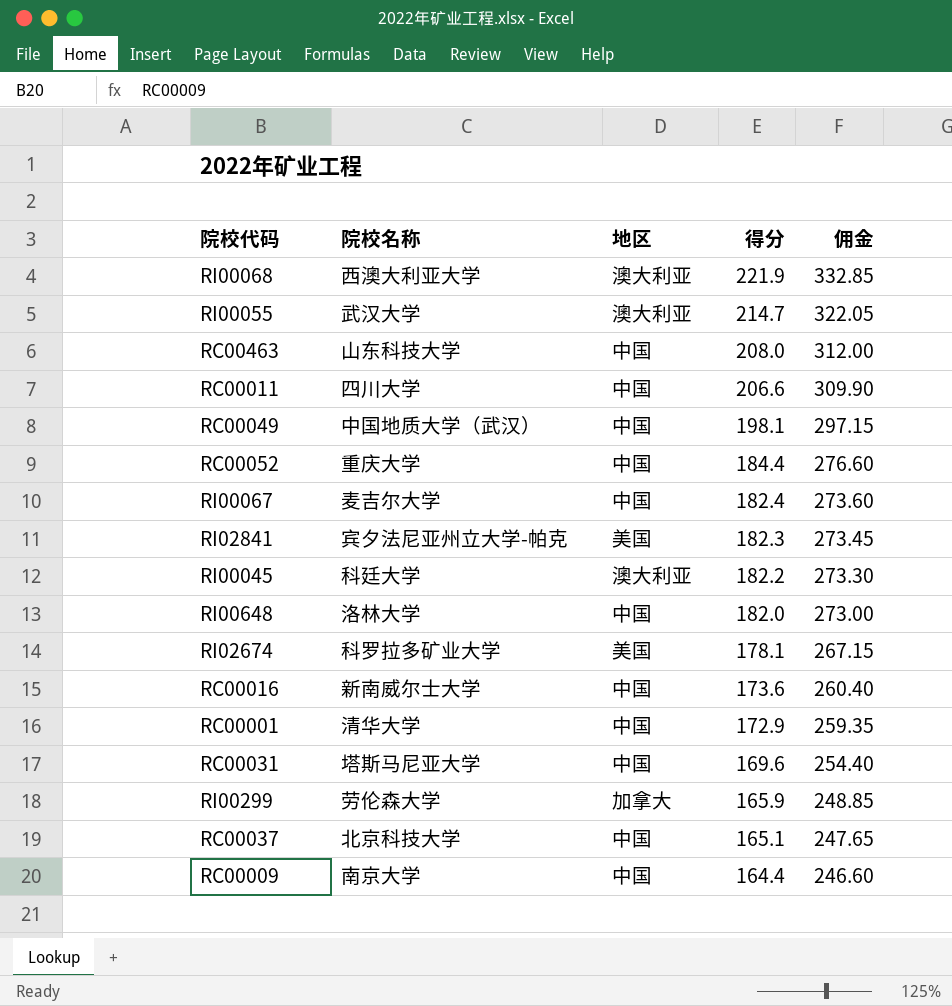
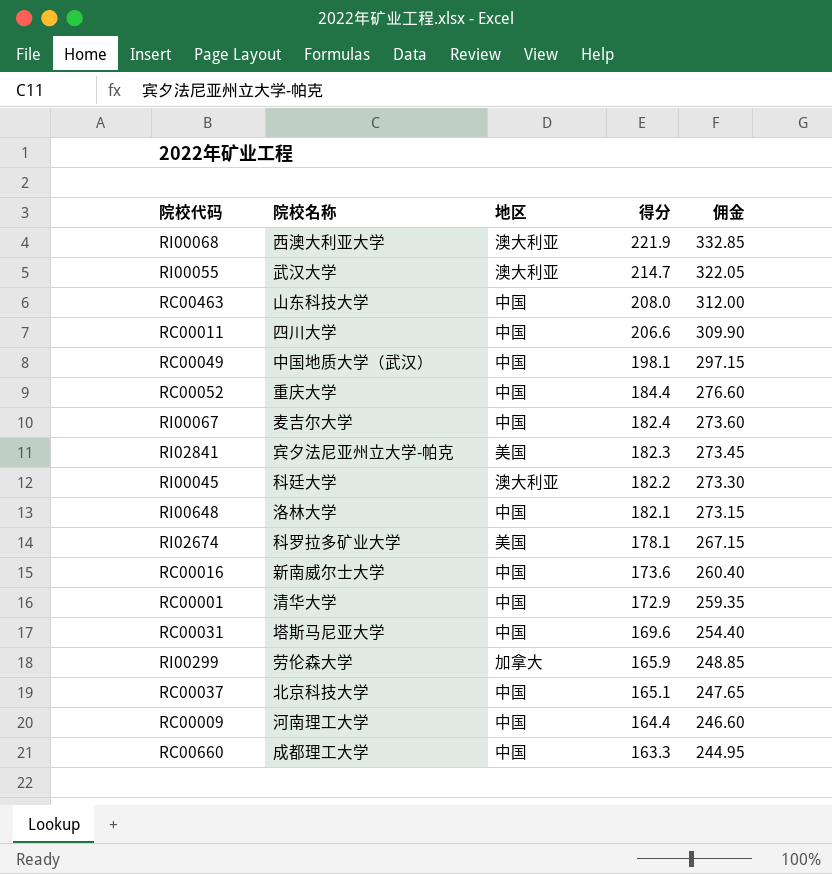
RI00648 | 得分: 182.0 -> 182.1
RI00648 | 佣金: 273.00 -> 273.15
RC00009 | 院校名称: 南京大学 -> 河南理工大学
row RC00660: none -> 成都理工大学 | 中国 | 163.3 | 244.95

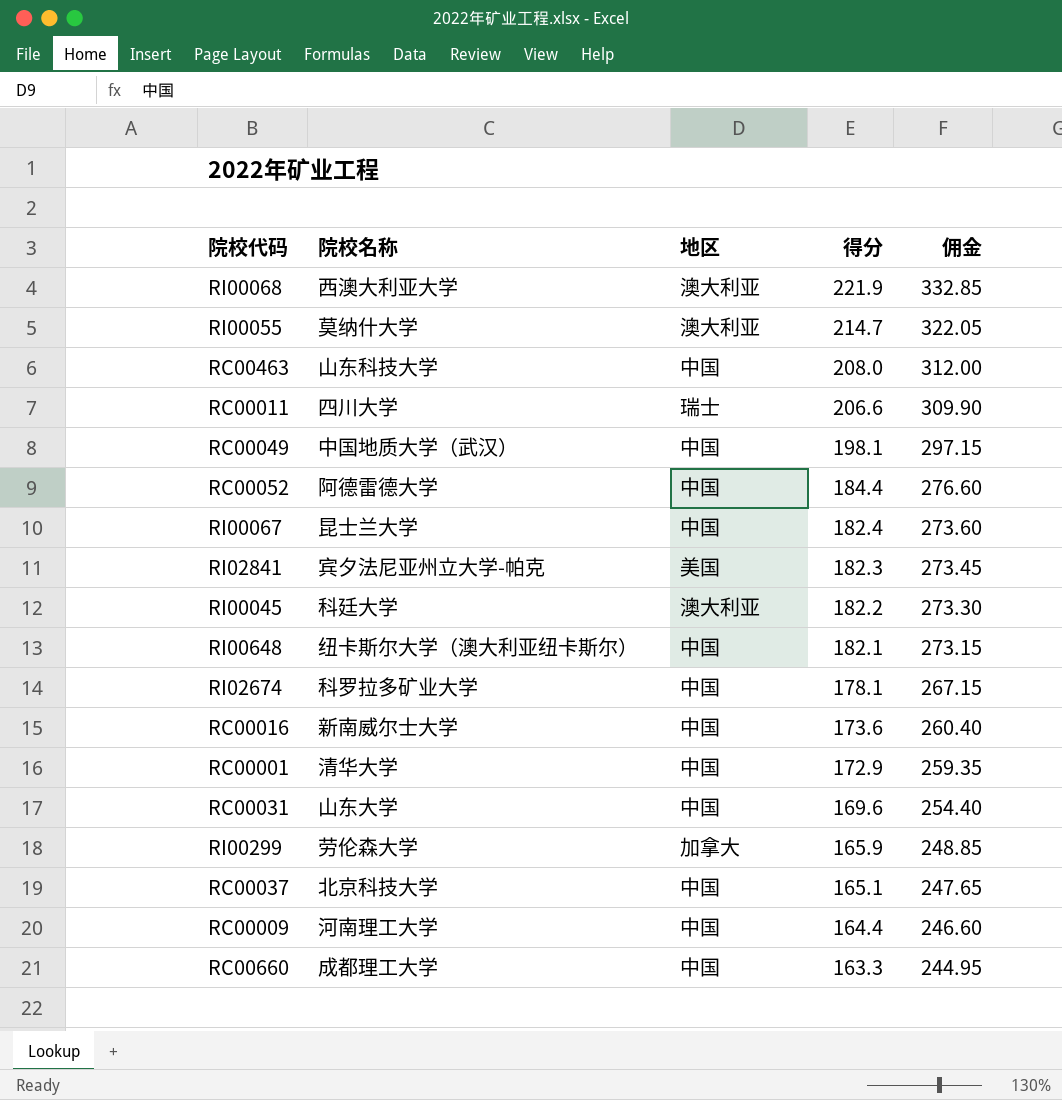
RI00055 | 院校名称: 武汉大学 -> 莫纳什大学
RC00011 | 地区: 中国 -> 瑞士
RC00052 | 院校名称: 重庆大学 -> 阿德雷德大学
RI00067 | 院校名称: 麦吉尔大学 -> 昆士兰大学
RI00648 | 院校名称: 洛林大学 -> 纽卡斯尔大学（澳大利亚纽卡斯尔）
RI02674 | 地区: 美国 -> 中国
RC00031 | 院校名称: 塔斯马尼亚大学 -> 山东大学

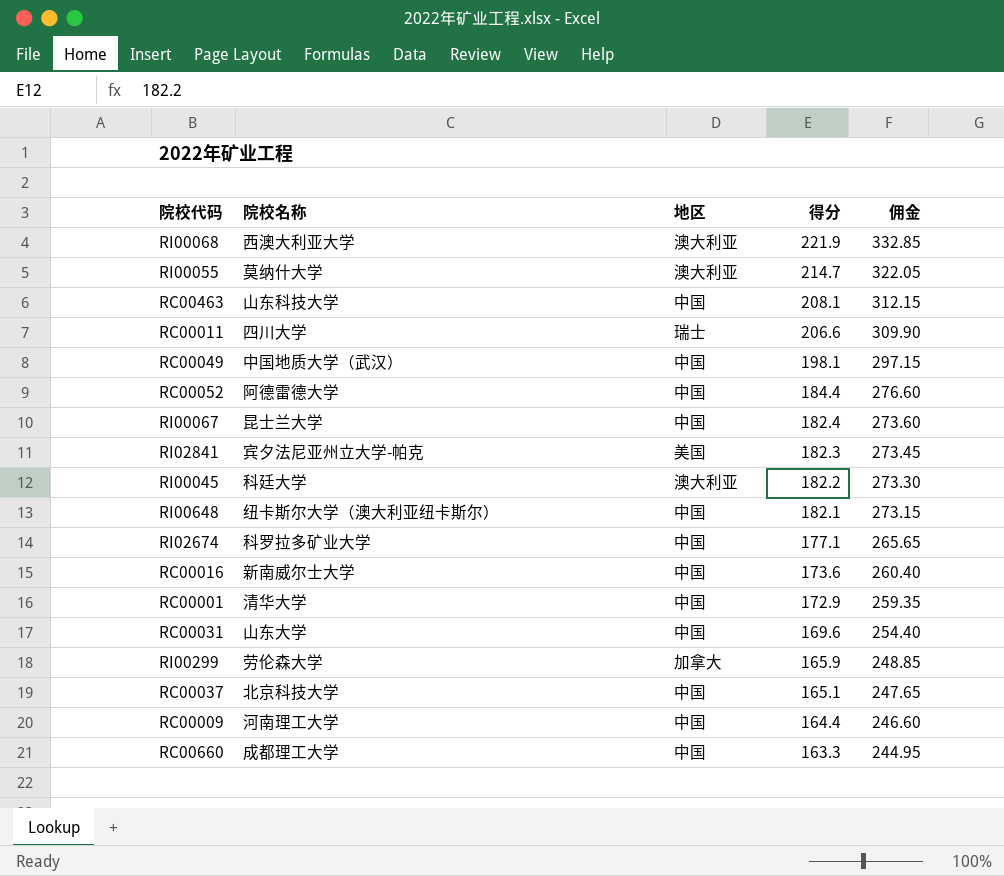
RC00463 | 得分: 208.0 -> 208.1
RC00463 | 佣金: 312.00 -> 312.15
RI02674 | 得分: 178.1 -> 177.1
RI02674 | 佣金: 267.15 -> 265.65

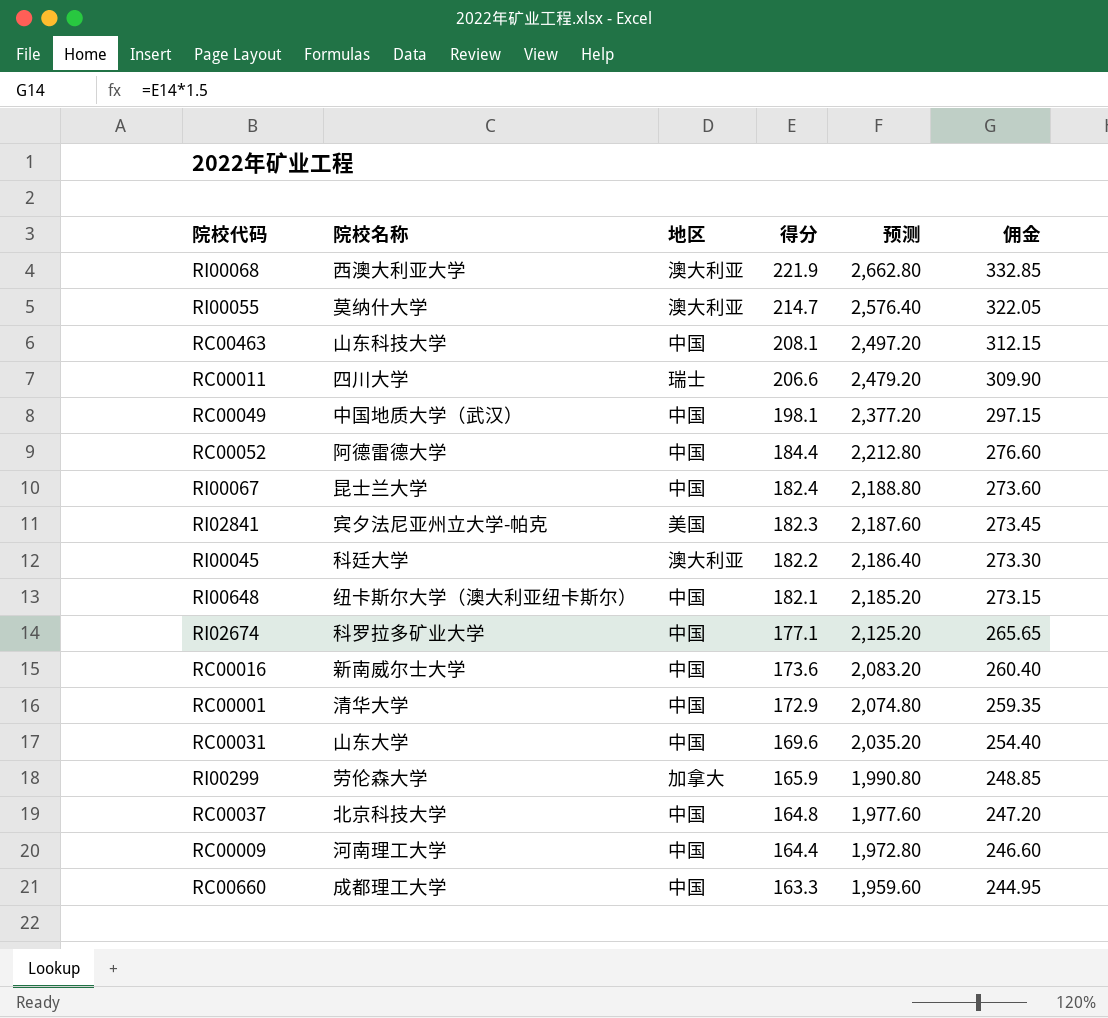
column 预测 | formula: none -> [得分] * 12
RC00037 | 得分: 165.1 -> 164.8
RC00037 | 佣金: 247.65 -> 247.20

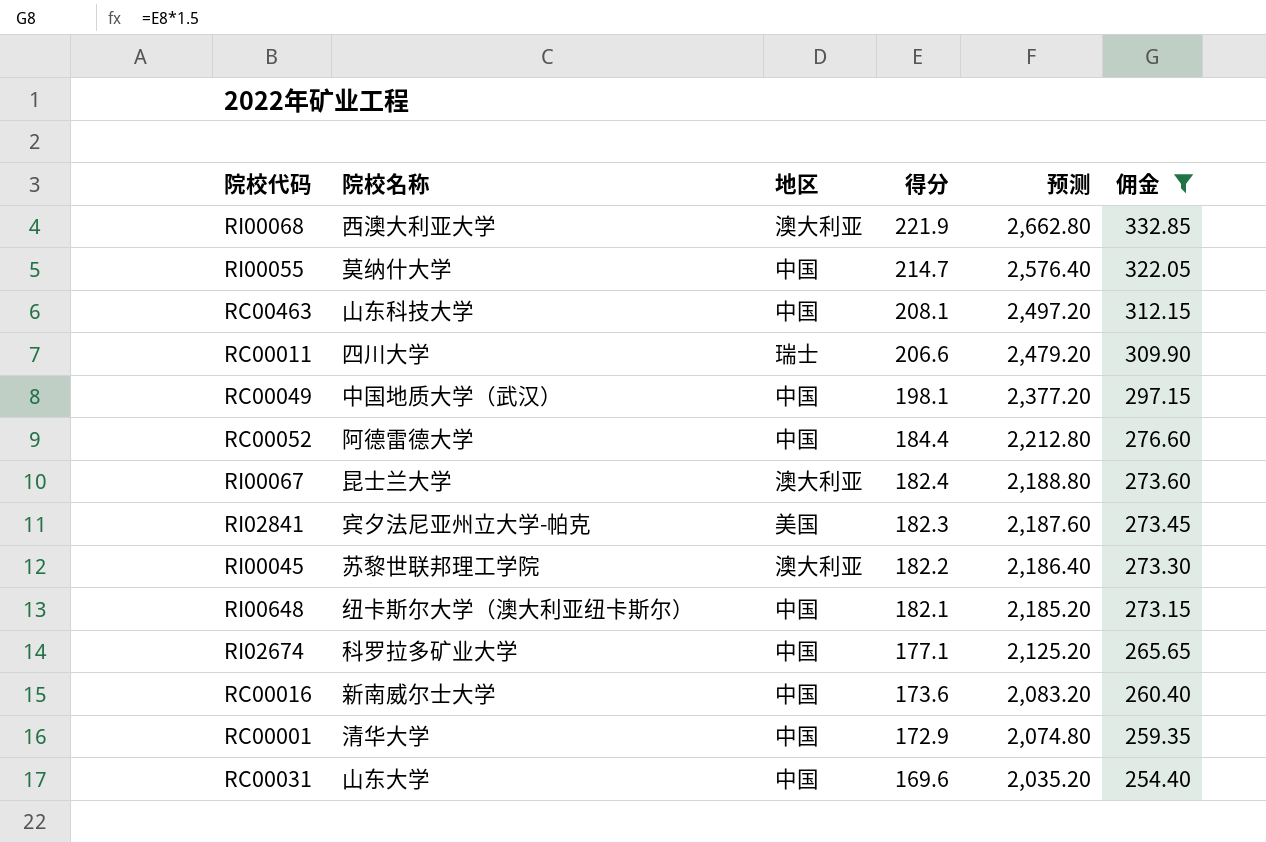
filter: none -> 佣金 >= 254.40
RI00055 | 地区: 澳大利亚 -> 中国
RI00067 | 地区: 中国 -> 澳大利亚
RI00045 | 院校名称: 科廷大学 -> 苏黎世联邦理工学院

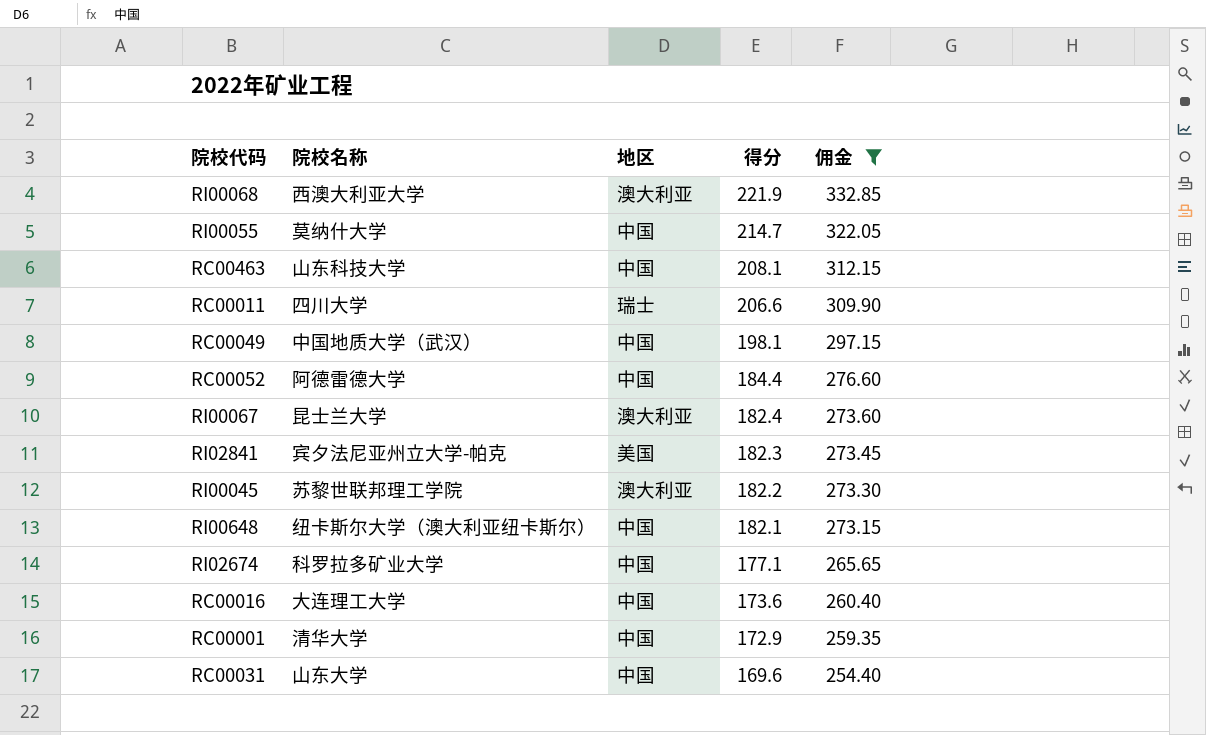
column 预测 | formula: [得分] * 12 -> none
RC00016 | 院校名称: 新南威尔士大学 -> 大连理工大学

